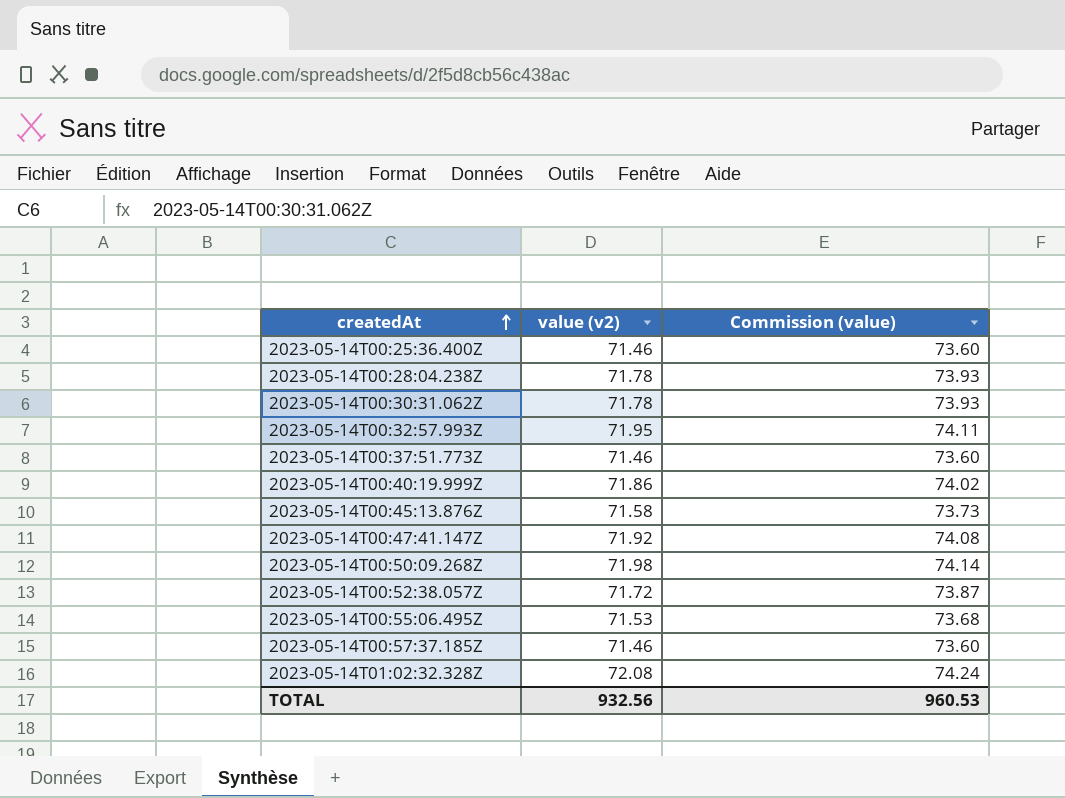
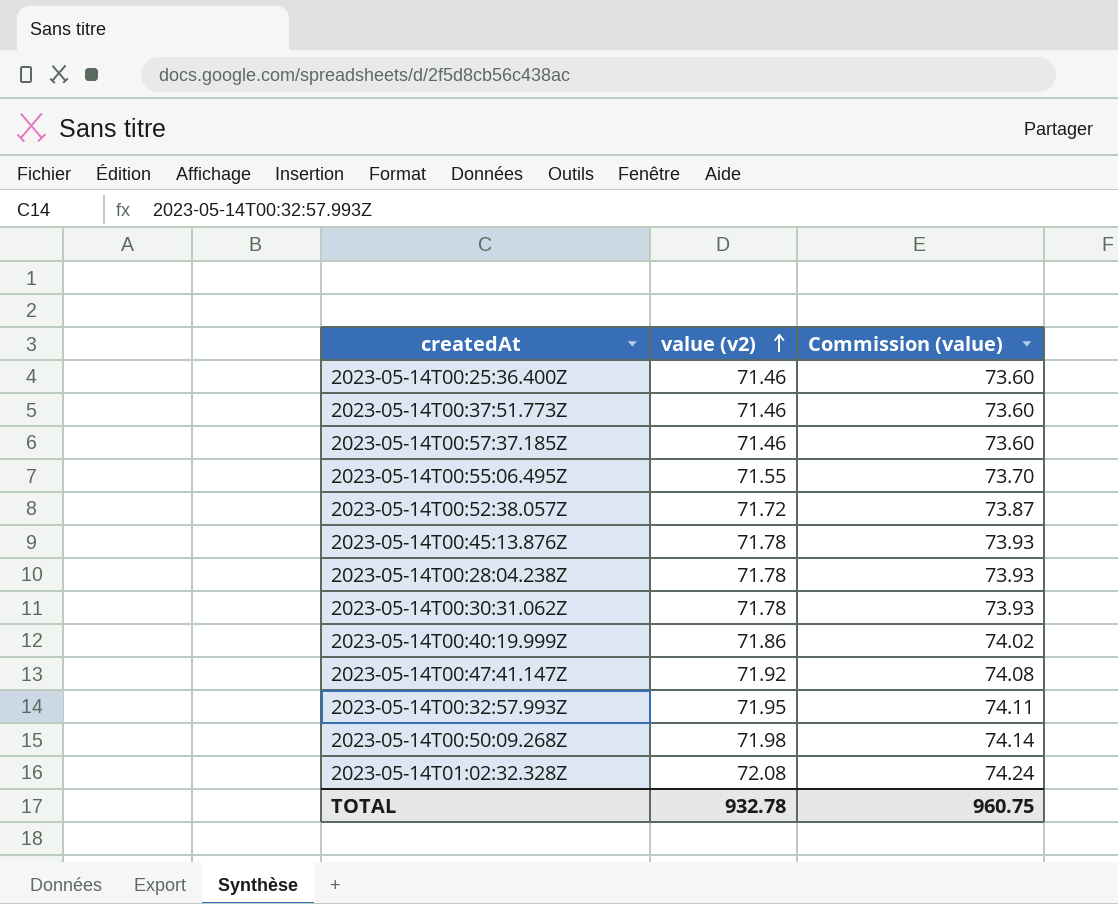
row order: createdAt ascending -> value (v2) ascending
2023-05-14T00:55:06.495Z | value (v2): 71.53 -> 71.55
2023-05-14T00:55:06.495Z | Commission (value): 73.68 -> 73.70
2023-05-14T00:45:13.876Z | value (v2): 71.58 -> 71.78
2023-05-14T00:45:13.876Z | Commission (value): 73.73 -> 73.93
TOTAL | value (v2): 932.56 -> 932.78
TOTAL | Commission (value): 960.53 -> 960.75

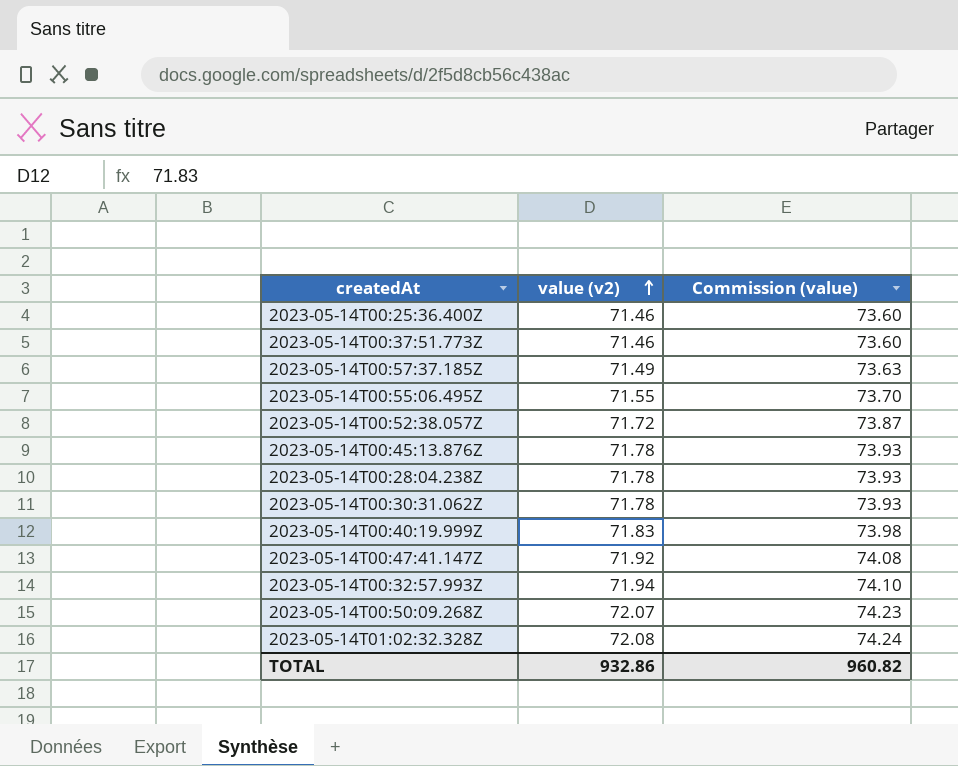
2023-05-14T00:57:37.185Z | value (v2): 71.46 -> 71.49
2023-05-14T00:57:37.185Z | Commission (value): 73.60 -> 73.63
2023-05-14T00:40:19.999Z | value (v2): 71.86 -> 71.83
2023-05-14T00:40:19.999Z | Commission (value): 74.02 -> 73.98
2023-05-14T00:32:57.993Z | value (v2): 71.95 -> 71.94
2023-05-14T00:32:57.993Z | Commission (value): 74.11 -> 74.10
2023-05-14T00:50:09.268Z | value (v2): 71.98 -> 72.07
2023-05-14T00:50:09.268Z | Commission (value): 74.14 -> 74.23
TOTAL | value (v2): 932.78 -> 932.86
TOTAL | Commission (value): 960.75 -> 960.82

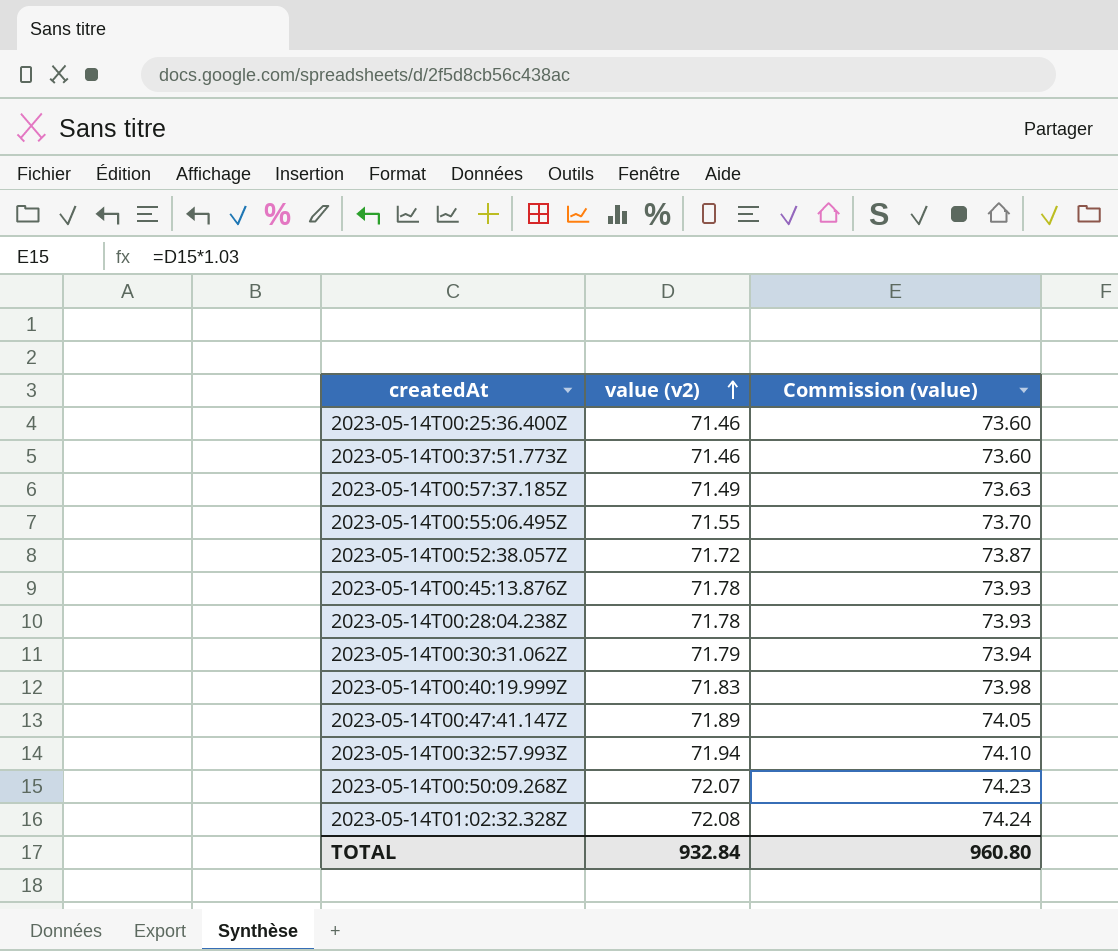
2023-05-14T00:30:31.062Z | value (v2): 71.78 -> 71.79
2023-05-14T00:30:31.062Z | Commission (value): 73.93 -> 73.94
2023-05-14T00:47:41.147Z | value (v2): 71.92 -> 71.89
2023-05-14T00:47:41.147Z | Commission (value): 74.08 -> 74.05
TOTAL | value (v2): 932.86 -> 932.84
TOTAL | Commission (value): 960.82 -> 960.80

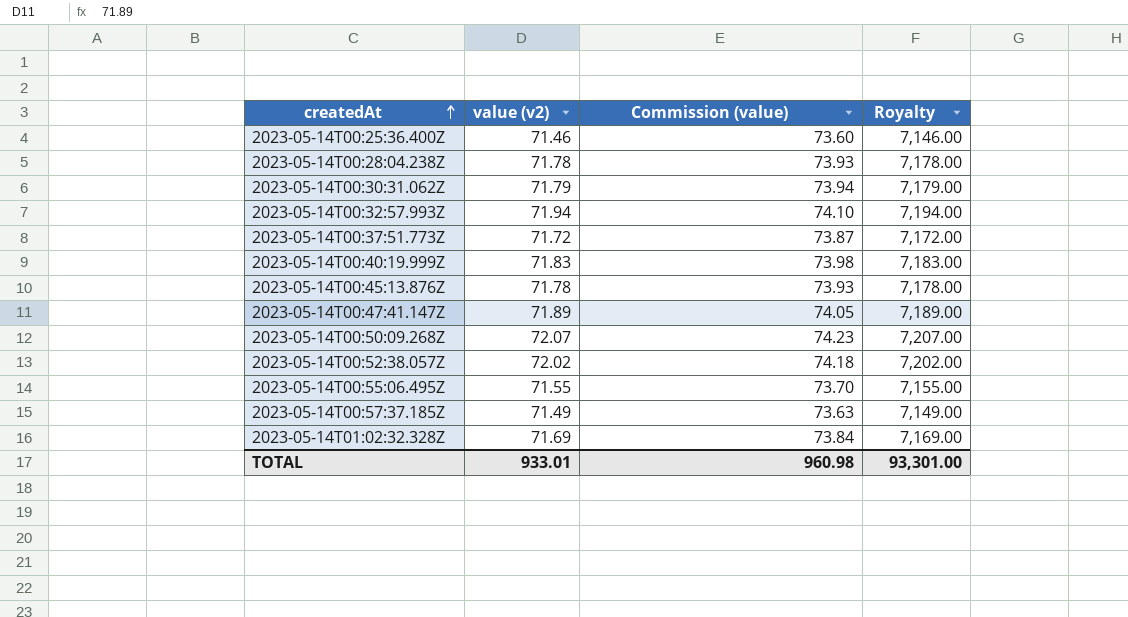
row order: value (v2) ascending -> createdAt ascending
column Royalty | formula: none -> [value (v2)] * 100
2023-05-14T00:37:51.773Z | value (v2): 71.46 -> 71.72
2023-05-14T00:37:51.773Z | Commission (value): 73.60 -> 73.87
2023-05-14T00:52:38.057Z | value (v2): 71.72 -> 72.02
2023-05-14T00:52:38.057Z | Commission (value): 73.87 -> 74.18
2023-05-14T01:02:32.328Z | value (v2): 72.08 -> 71.69
2023-05-14T01:02:32.328Z | Commission (value): 74.24 -> 73.84
TOTAL | value (v2): 932.84 -> 933.01
TOTAL | Commission (value): 960.80 -> 960.98

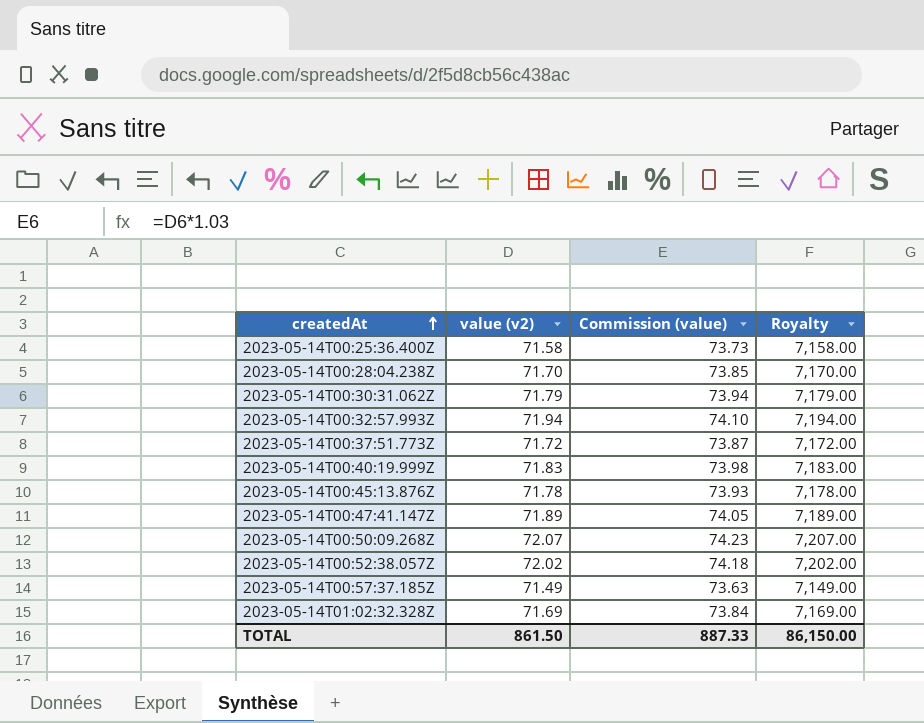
row 2023-05-14T00:55:06.495Z: 71.55 | 73.70 | 7,155.00 -> none
2023-05-14T00:25:36.400Z | value (v2): 71.46 -> 71.58
2023-05-14T00:25:36.400Z | Commission (value): 73.60 -> 73.73
2023-05-14T00:25:36.400Z | Royalty: 7,146.00 -> 7,158.00
2023-05-14T00:28:04.238Z | value (v2): 71.78 -> 71.70
2023-05-14T00:28:04.238Z | Commission (value): 73.93 -> 73.85
2023-05-14T00:28:04.238Z | Royalty: 7,178.00 -> 7,170.00
TOTAL | value (v2): 933.01 -> 861.50
TOTAL | Commission (value): 960.98 -> 887.33
TOTAL | Royalty: 93,301.00 -> 86,150.00

